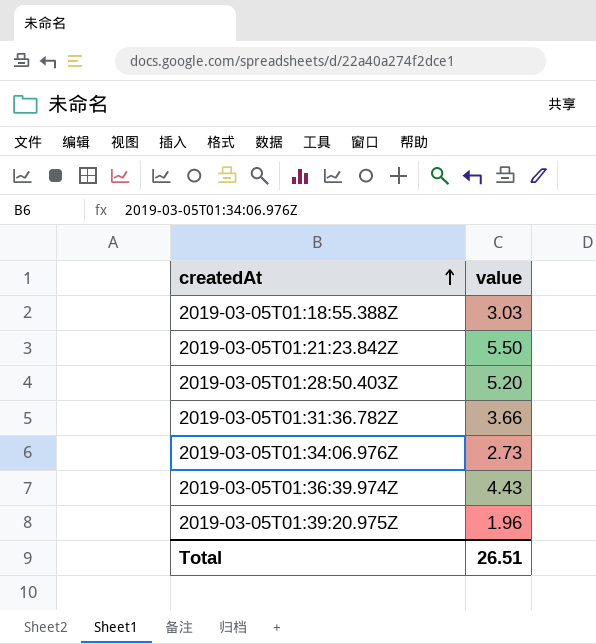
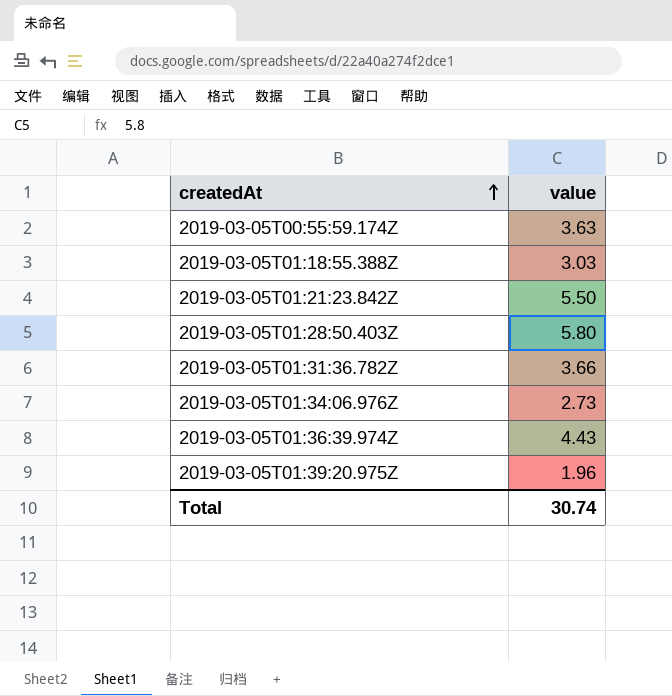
row 2019-03-05T00:55:59.174Z: none -> 3.63
2019-03-05T01:28:50.403Z | value: 5.20 -> 5.80
Total | value: 26.51 -> 30.74

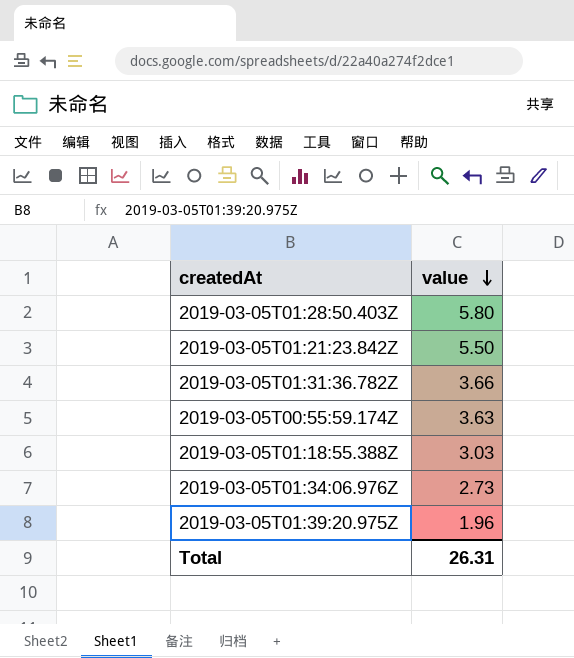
row order: createdAt ascending -> value descending
row 2019-03-05T01:36:39.974Z: 4.43 -> none
Total | value: 30.74 -> 26.31

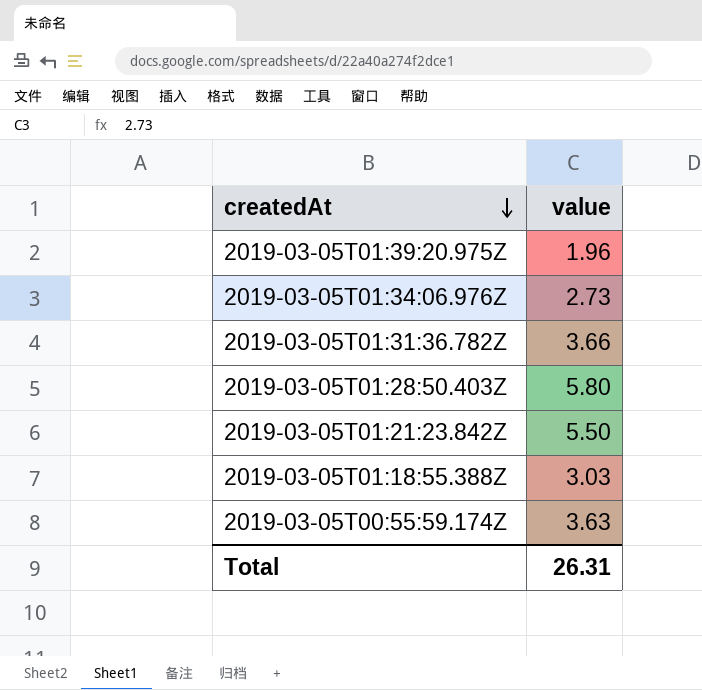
row order: value descending -> createdAt descending

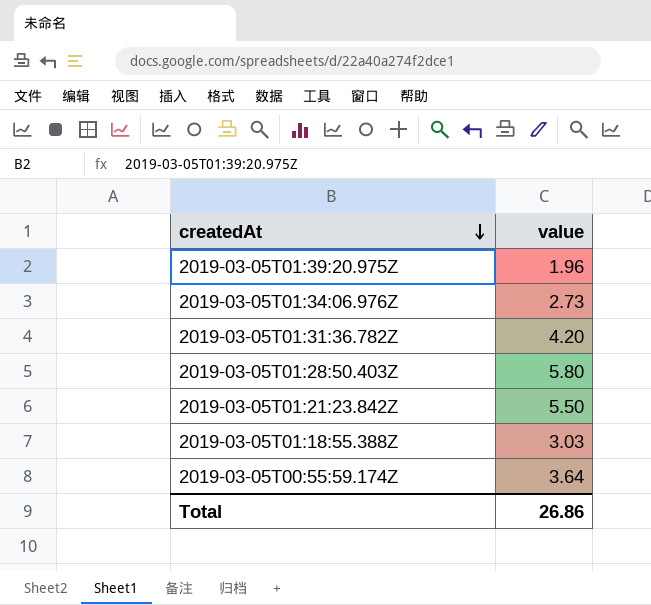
2019-03-05T01:31:36.782Z | value: 3.66 -> 4.20
2019-03-05T00:55:59.174Z | value: 3.63 -> 3.64
Total | value: 26.31 -> 26.86

